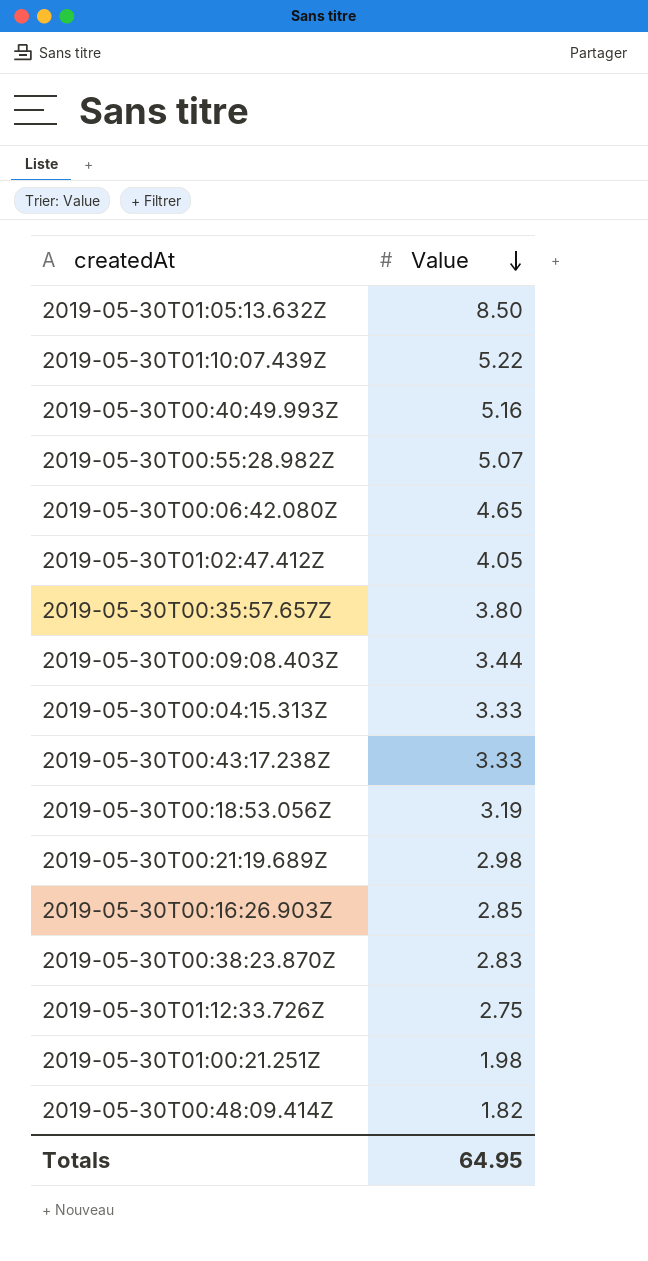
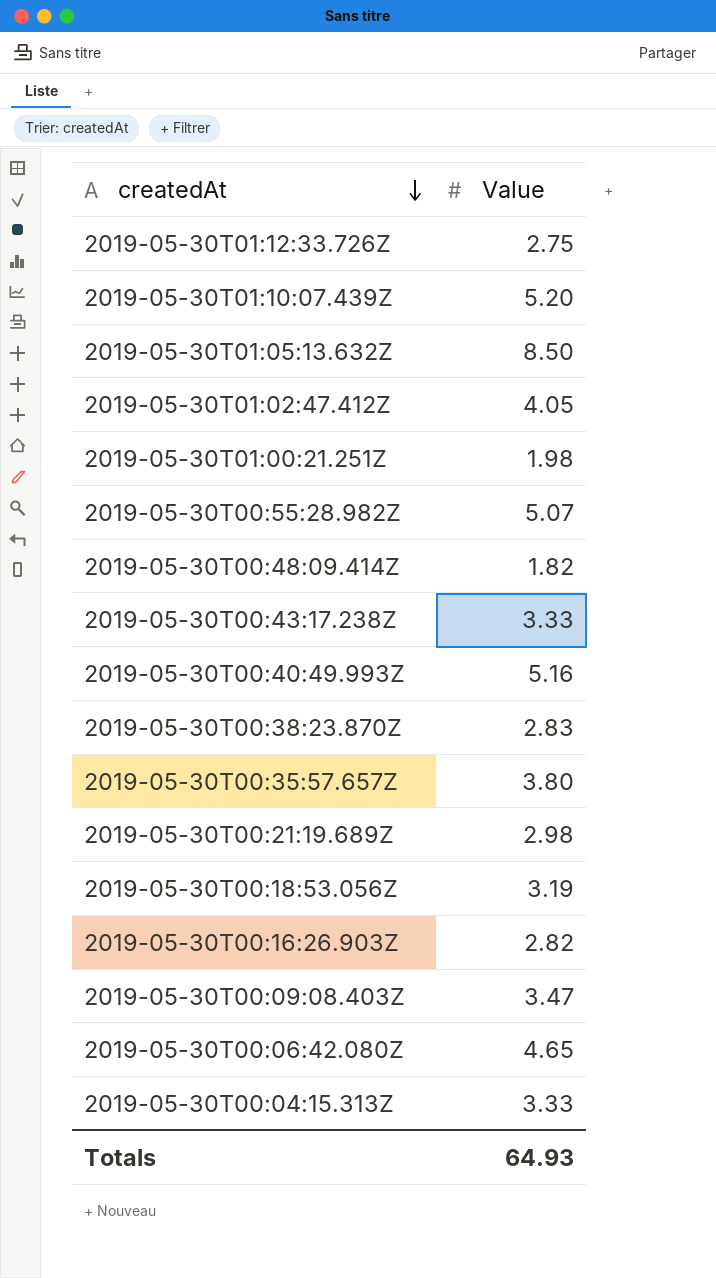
row order: Value descending -> createdAt descending
2019-05-30T01:10:07.439Z | Value: 5.22 -> 5.20
2019-05-30T00:16:26.903Z | Value: 2.85 -> 2.82
2019-05-30T00:09:08.403Z | Value: 3.44 -> 3.47
Totals | Value: 64.95 -> 64.93

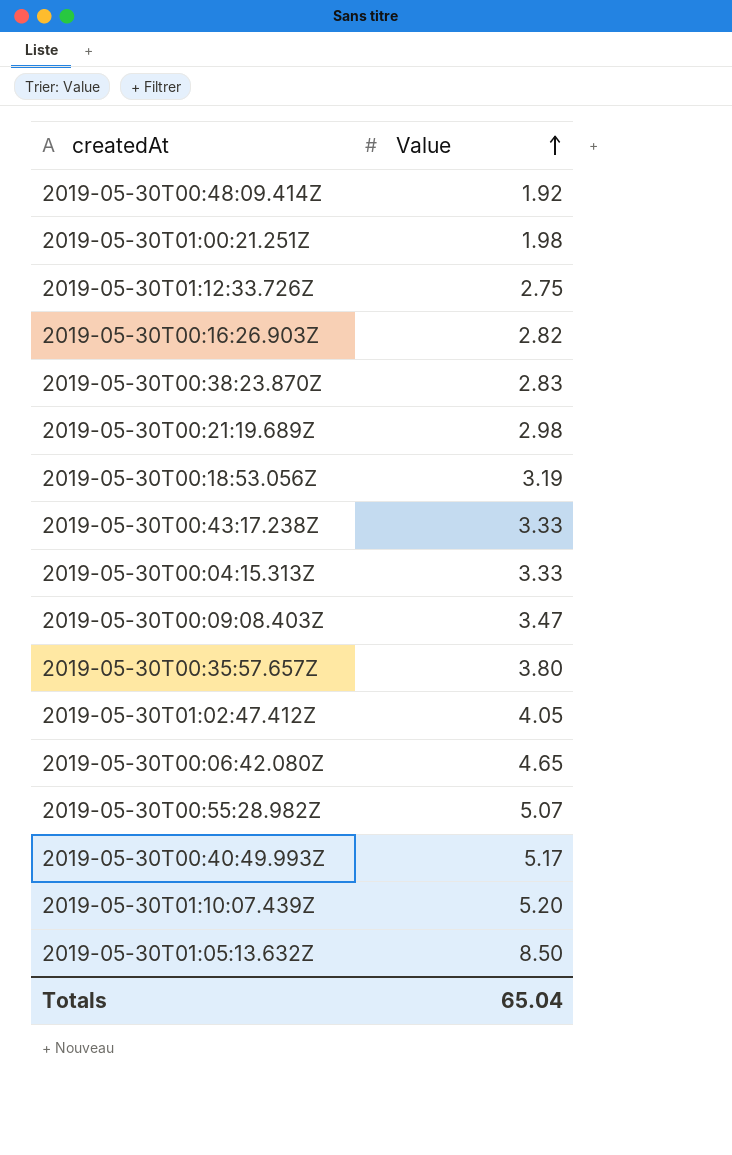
row order: createdAt descending -> Value ascending
2019-05-30T00:48:09.414Z | Value: 1.82 -> 1.92
2019-05-30T00:40:49.993Z | Value: 5.16 -> 5.17
Totals | Value: 64.93 -> 65.04

